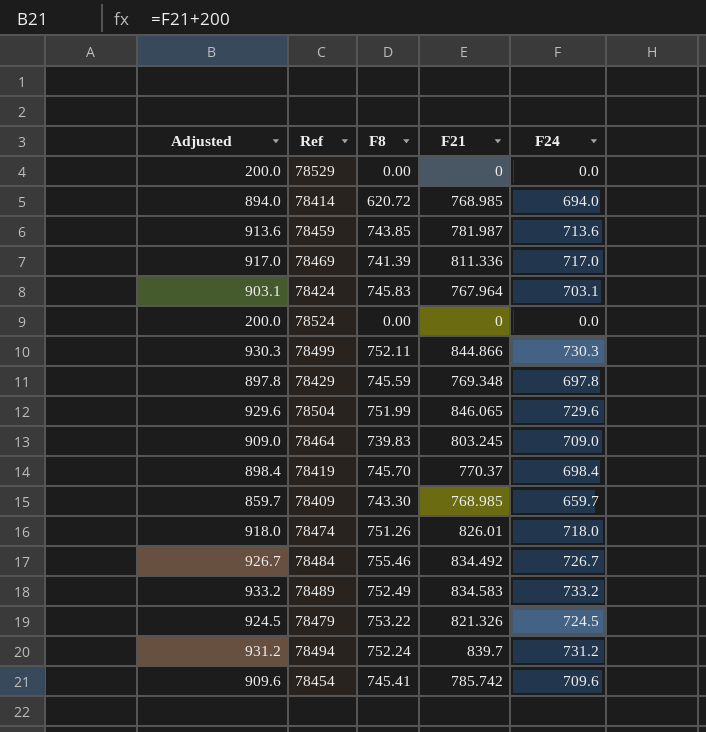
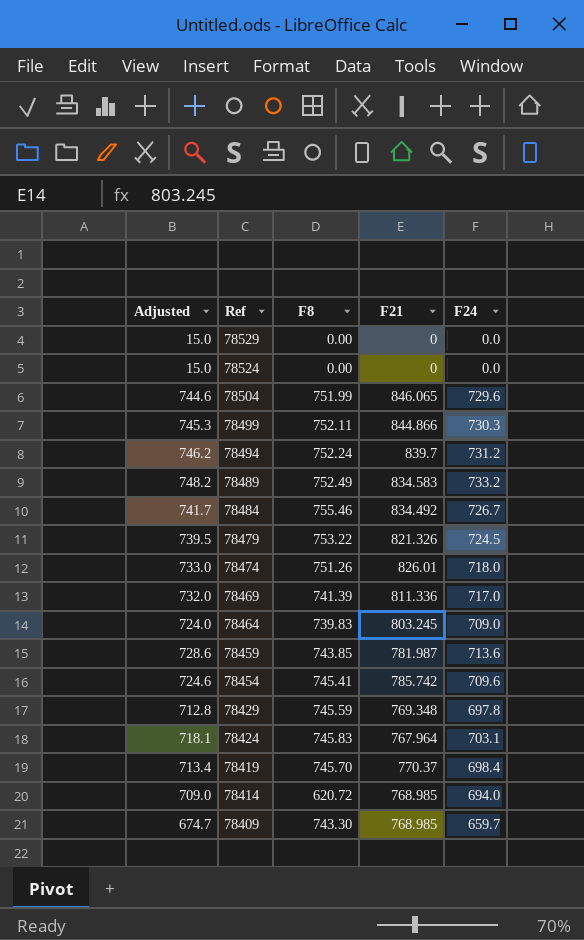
row order: none -> Ref descending
column Adjusted | formula: [F24] + 200 -> [F24] + 15

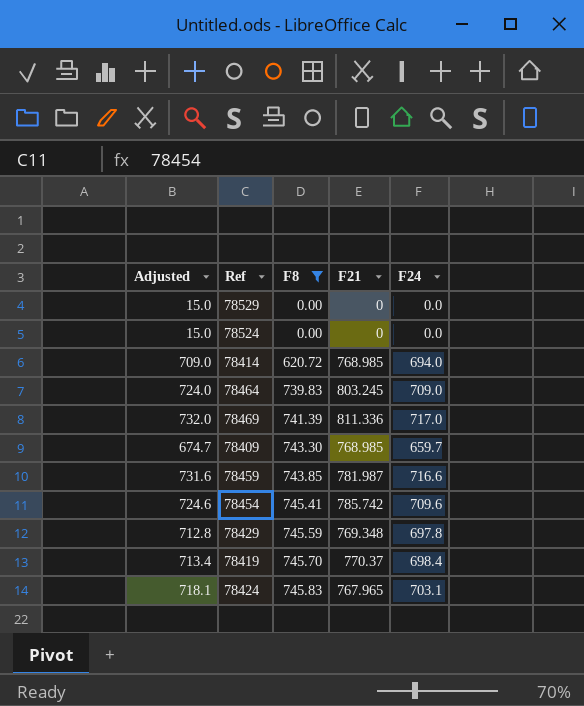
filter: none -> F8 <= 745.83
row order: Ref descending -> F8 ascending
78459 | Adjusted: 728.6 -> 731.6
78459 | F24: 713.6 -> 716.6
78424 | F21: 767.964 -> 767.965

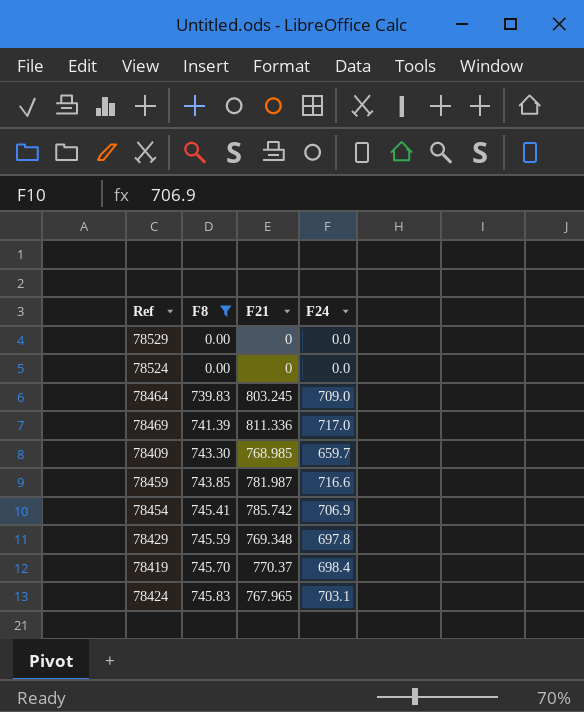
column Adjusted | formula: [F24] + 15 -> none
row 78414: 709.0 | 620.72 | 768.985 | 694.0 -> none
78454 | F24: 709.6 -> 706.9

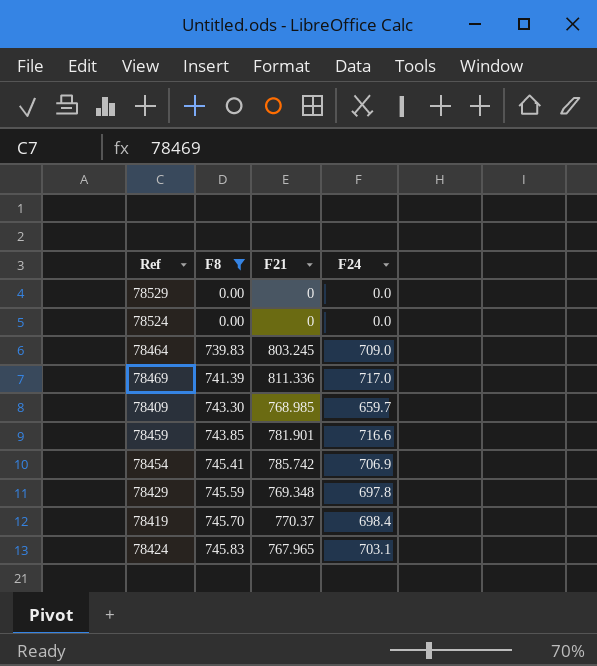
78459 | F21: 781.987 -> 781.901

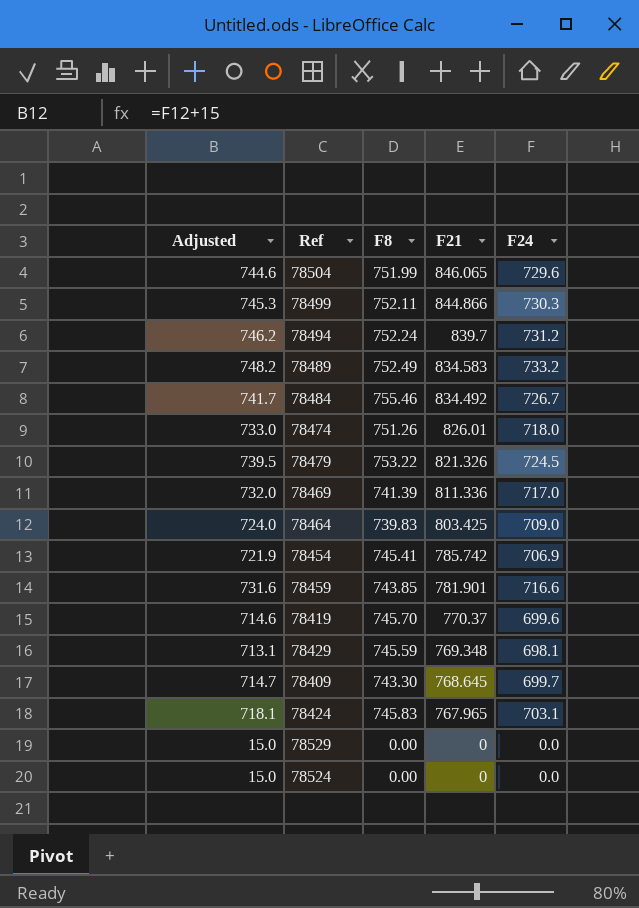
filter: F8 <= 745.83 -> none
row order: F8 ascending -> F21 descending
column Adjusted | formula: none -> [F24] + 15
78464 | F21: 803.245 -> 803.425
78419 | F24: 698.4 -> 699.6
78429 | F24: 697.8 -> 698.1
78409 | F21: 768.985 -> 768.645
78409 | F24: 659.7 -> 699.7

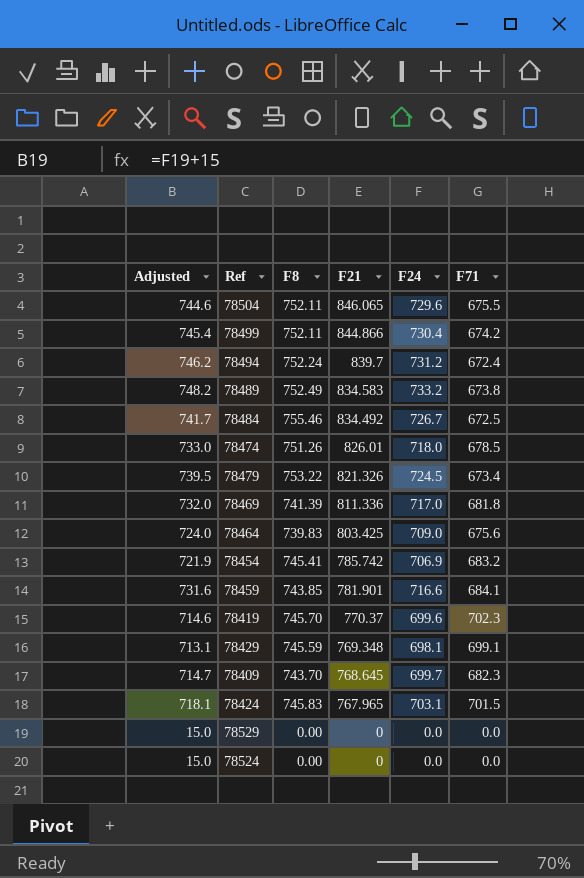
column F71 | position: none -> 6
78504 | F8: 751.99 -> 752.11
78499 | Adjusted: 745.3 -> 745.4
78499 | F24: 730.3 -> 730.4
78409 | F8: 743.30 -> 743.70

